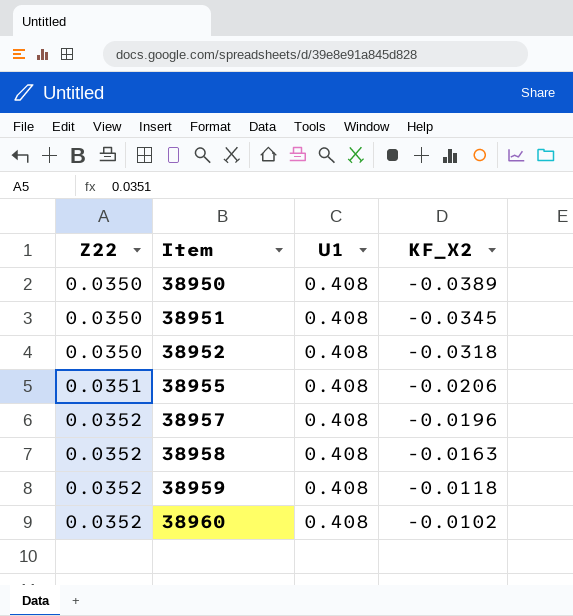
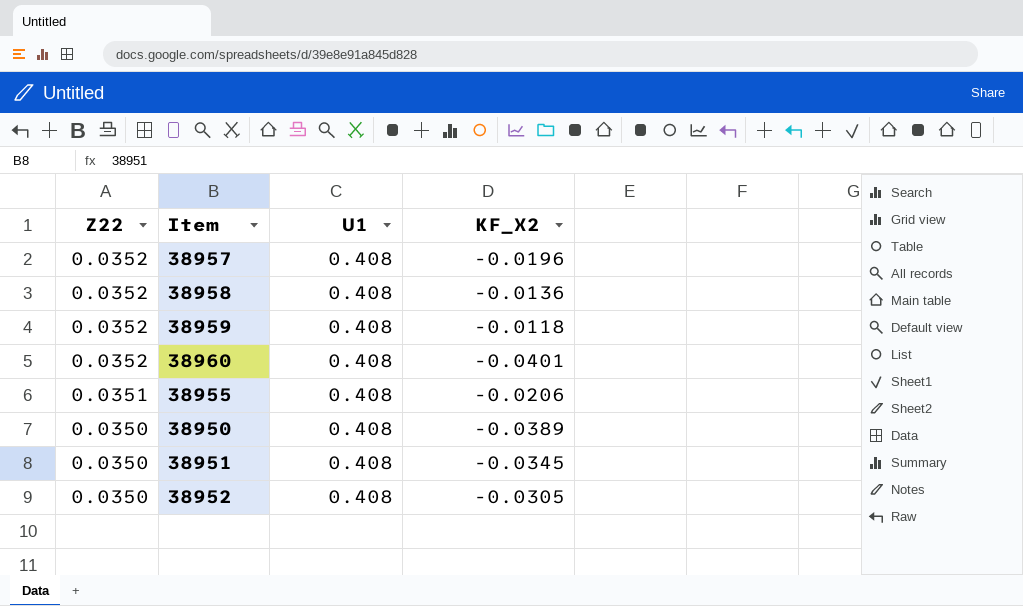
row order: Z22 ascending -> Z22 descending
38958 | KF_X2: -0.0163 -> -0.0136
38960 | KF_X2: -0.0102 -> -0.0401
38952 | KF_X2: -0.0318 -> -0.0305

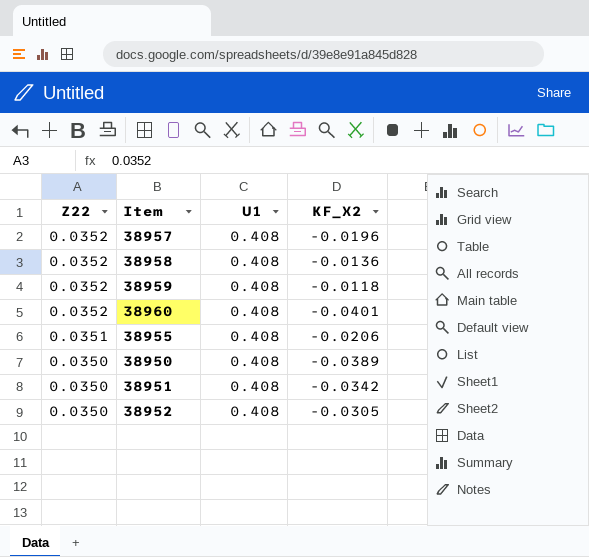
38951 | KF_X2: -0.0345 -> -0.0342

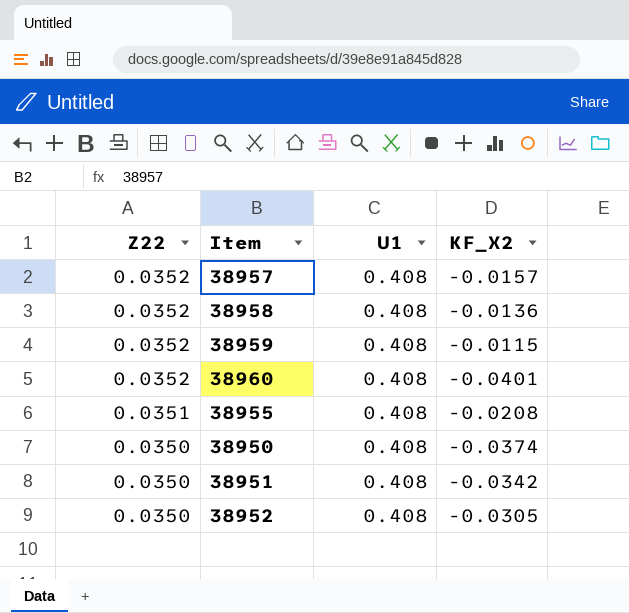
38957 | KF_X2: -0.0196 -> -0.0157
38959 | KF_X2: -0.0118 -> -0.0115
38955 | KF_X2: -0.0206 -> -0.0208
38950 | KF_X2: -0.0389 -> -0.0374

